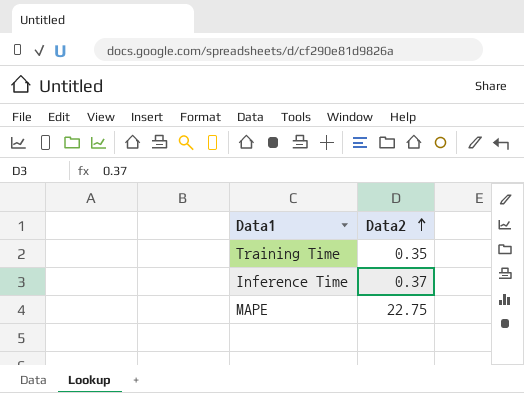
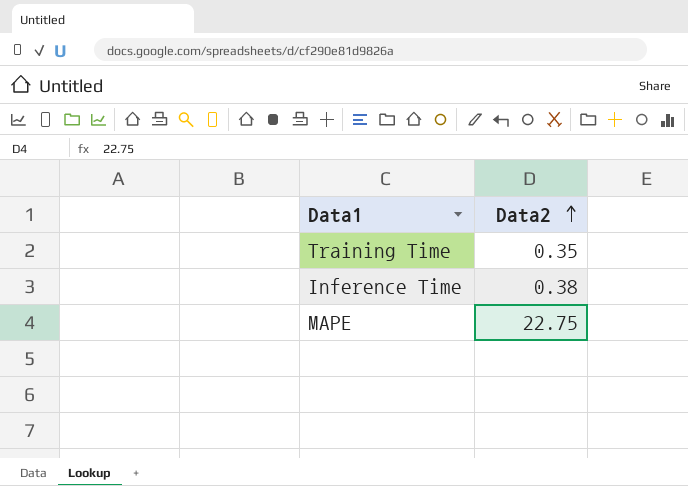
Inference Time | Data2: 0.37 -> 0.38

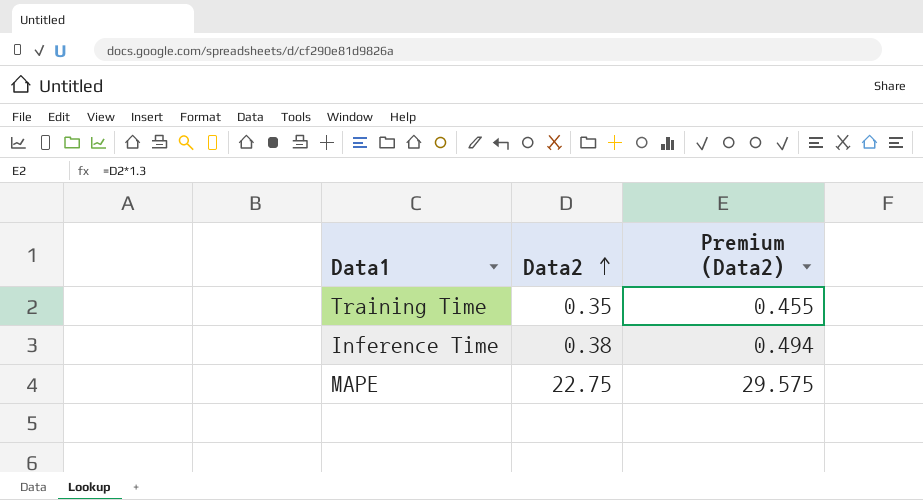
column Premium (Data2) | formula: none -> [Data2] * 1.3

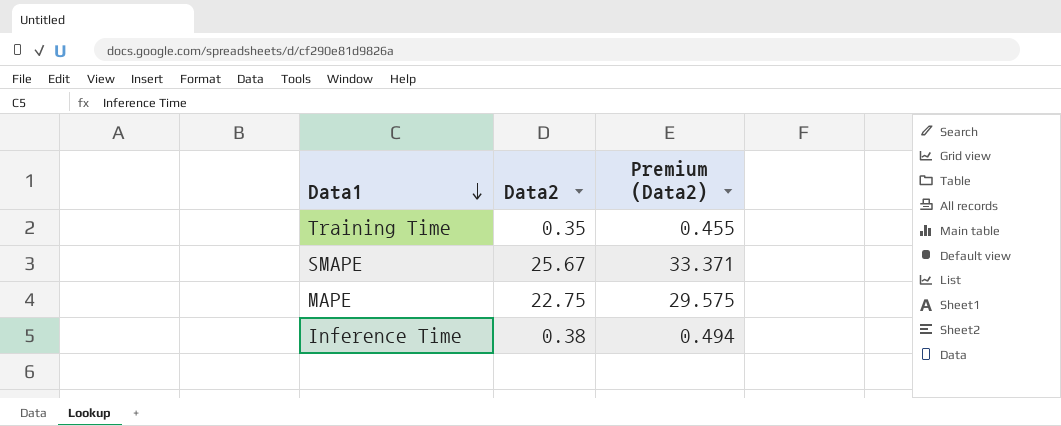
row order: Data2 ascending -> Data1 descending
row SMAPE: none -> 25.67 | 33.371

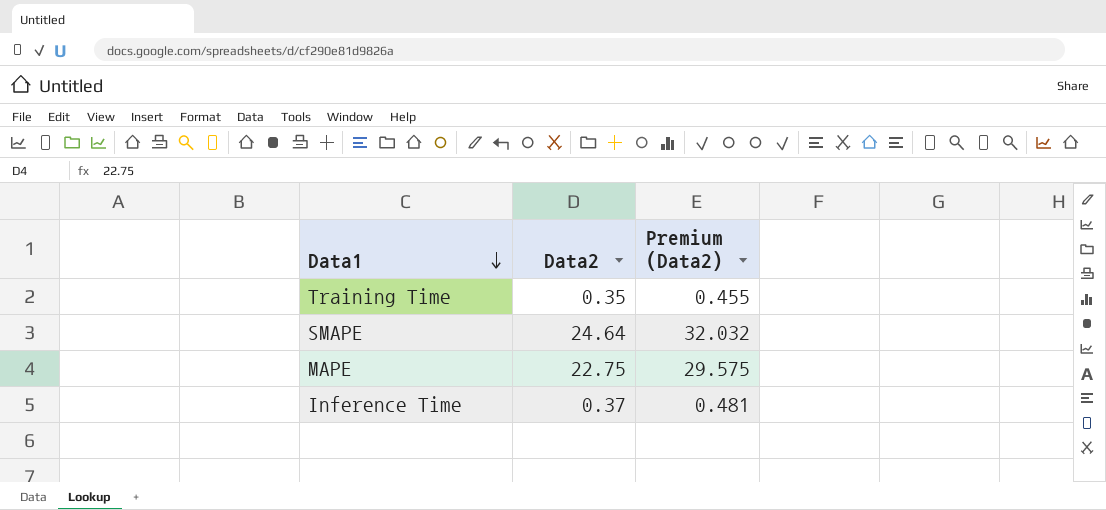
SMAPE | Data2: 25.67 -> 24.64
SMAPE | Premium (Data2): 33.371 -> 32.032
Inference Time | Data2: 0.38 -> 0.37
Inference Time | Premium (Data2): 0.494 -> 0.481

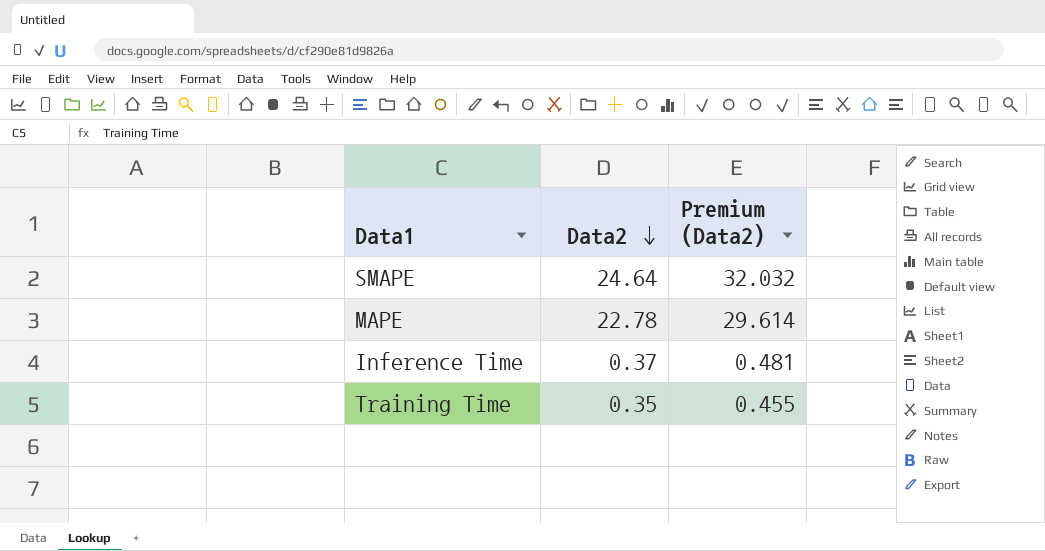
row order: Data1 descending -> Data2 descending
MAPE | Data2: 22.75 -> 22.78
MAPE | Premium (Data2): 29.575 -> 29.614

